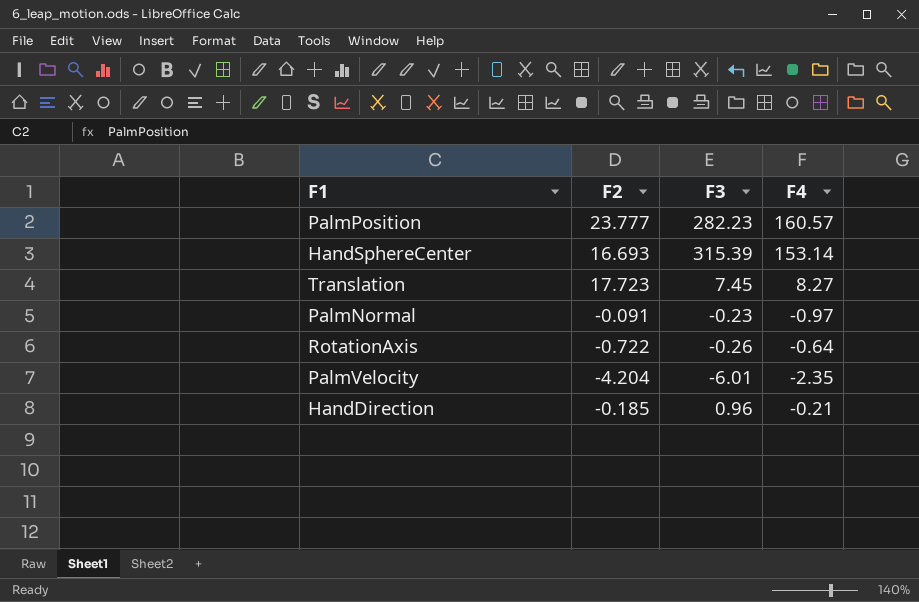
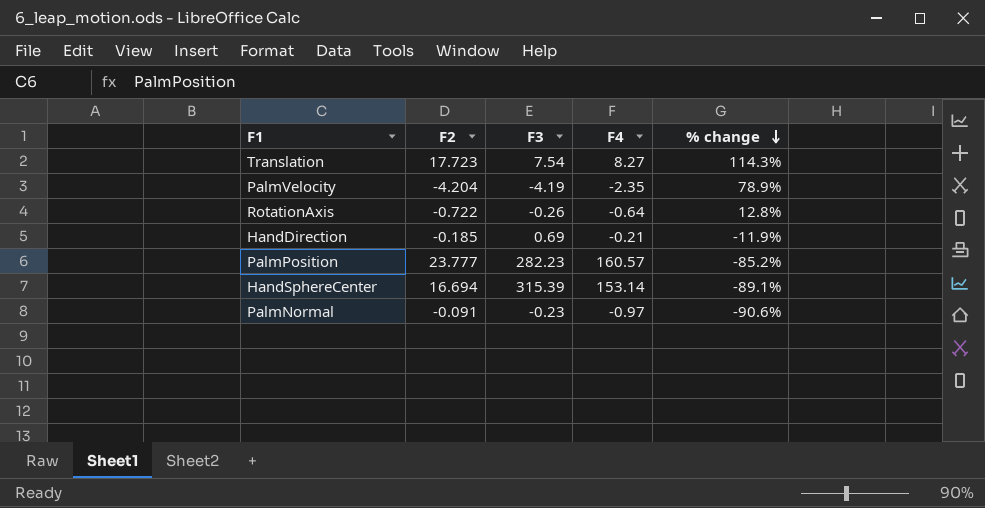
row order: none -> % change descending
column % change | formula: none -> ([F2] - [F4]) / [F4]
Translation | F3: 7.45 -> 7.54
PalmVelocity | F3: -6.01 -> -4.19
HandDirection | F3: 0.96 -> 0.69
HandSphereCenter | F2: 16.693 -> 16.694

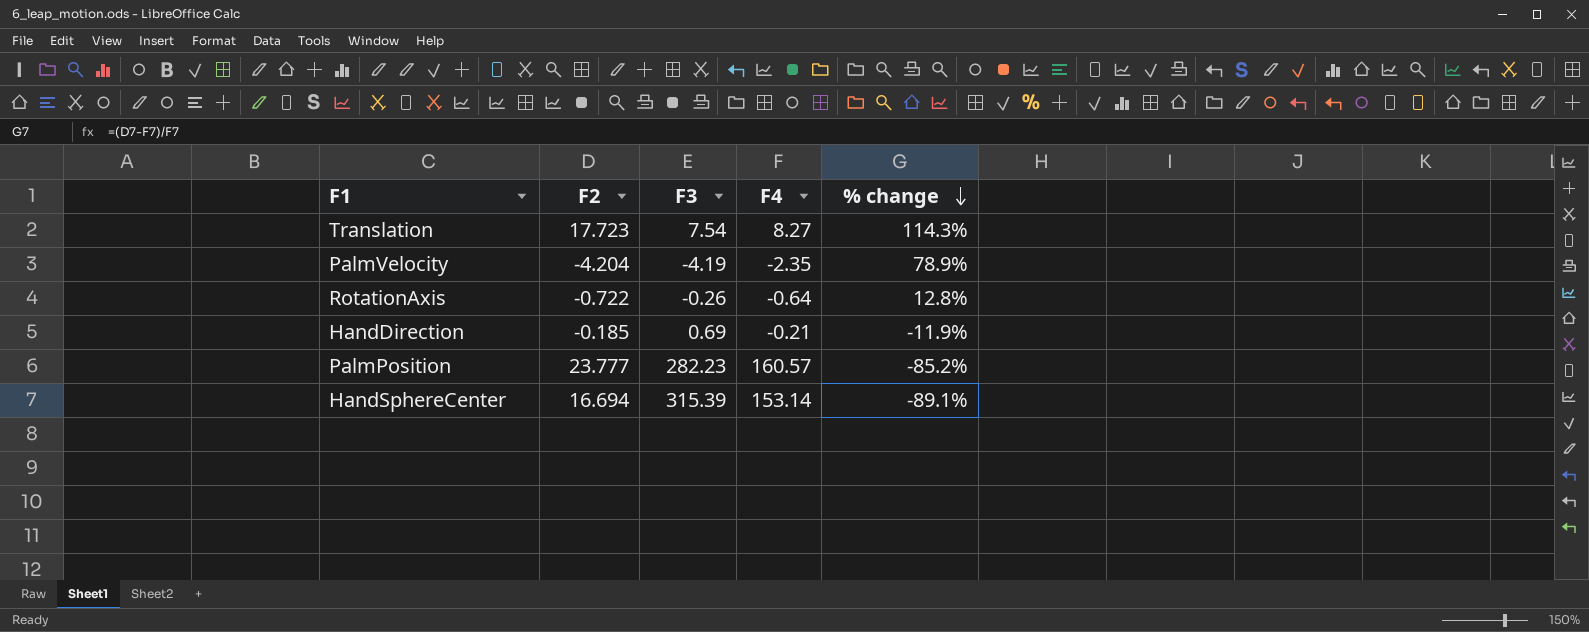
row PalmNormal: -0.091 | -0.23 | -0.97 | -90.6% -> none

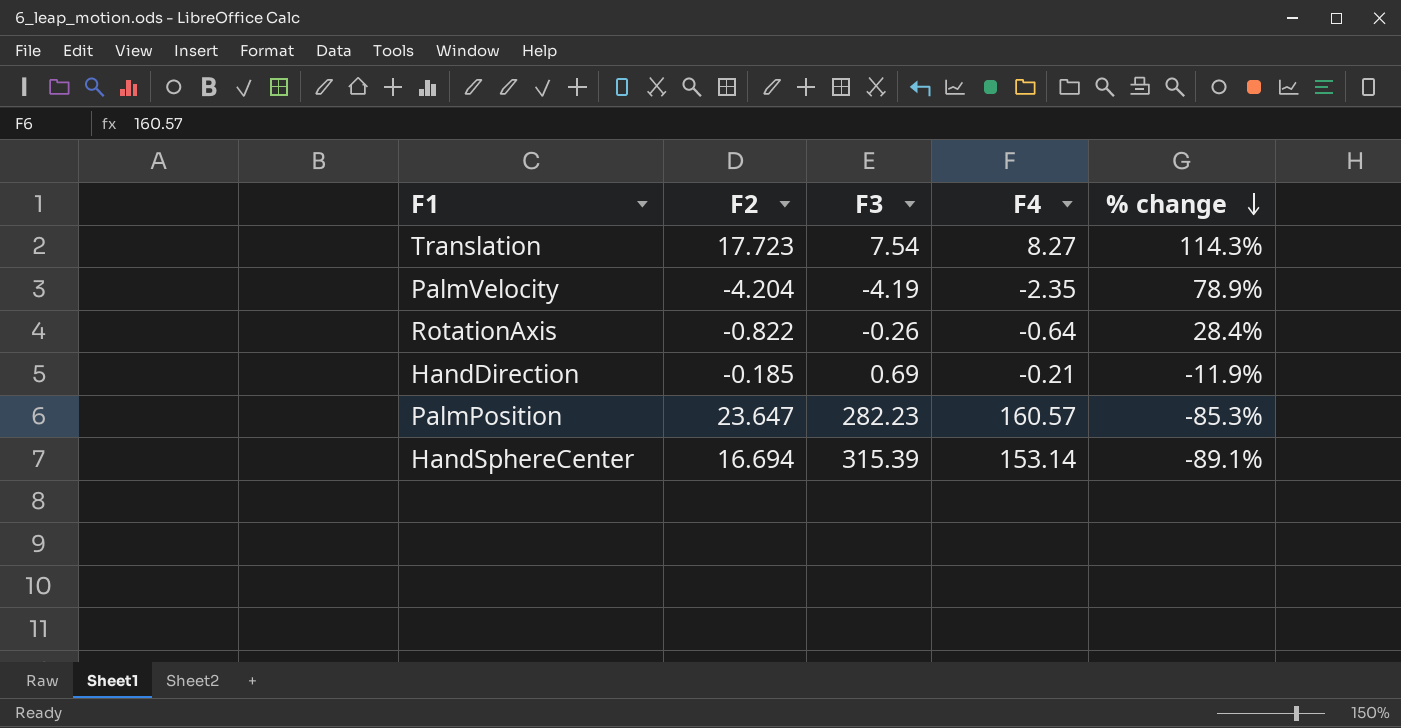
RotationAxis | F2: -0.722 -> -0.822
RotationAxis | % change: 12.8% -> 28.4%
PalmPosition | F2: 23.777 -> 23.647
PalmPosition | % change: -85.2% -> -85.3%

